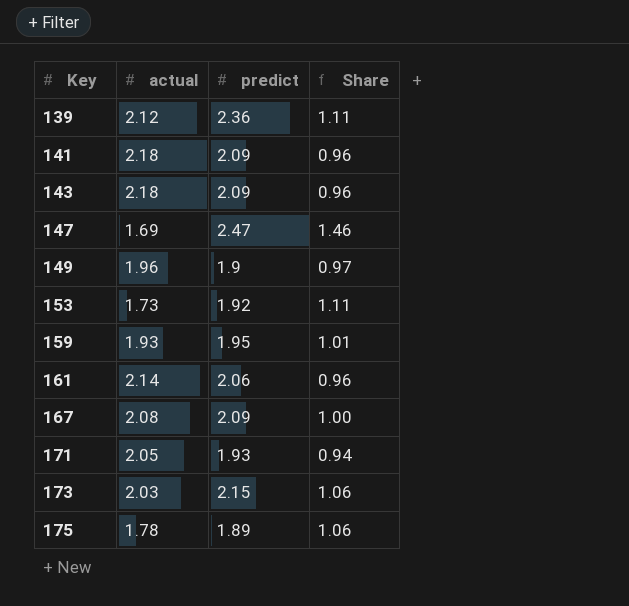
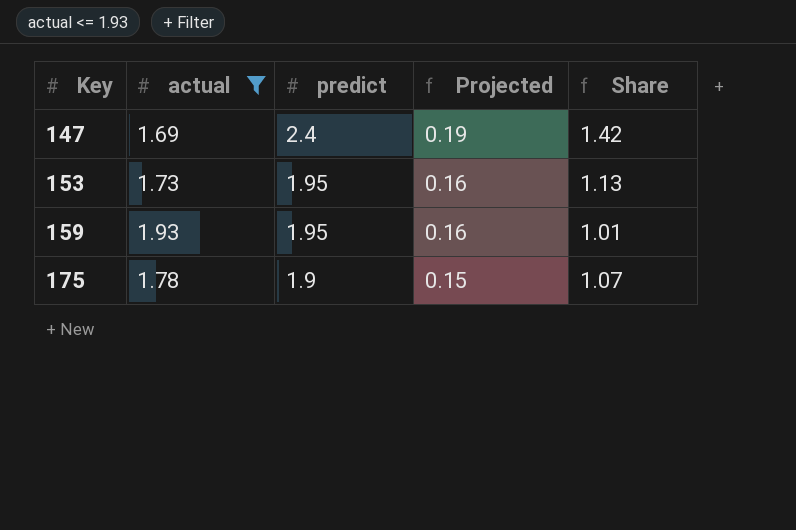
filter: none -> actual <= 1.93
column Projected | formula: none -> [predict] * 0.08
147 | predict: 2.47 -> 2.4
147 | Share: 1.46 -> 1.42
153 | predict: 1.92 -> 1.95
153 | Share: 1.11 -> 1.13
175 | predict: 1.89 -> 1.9
175 | Share: 1.06 -> 1.07

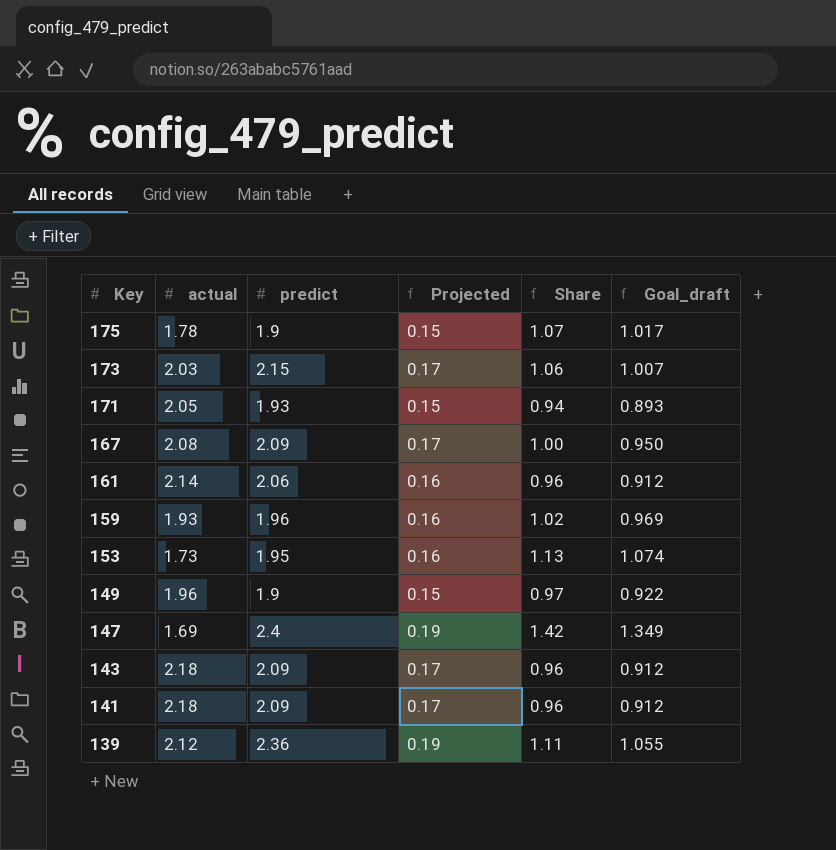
filter: actual <= 1.93 -> none
row order: Key ascending -> Key descending
column Goal_draft | formula: none -> [Share] * 0.95
159 | predict: 1.95 -> 1.96
159 | Share: 1.01 -> 1.02

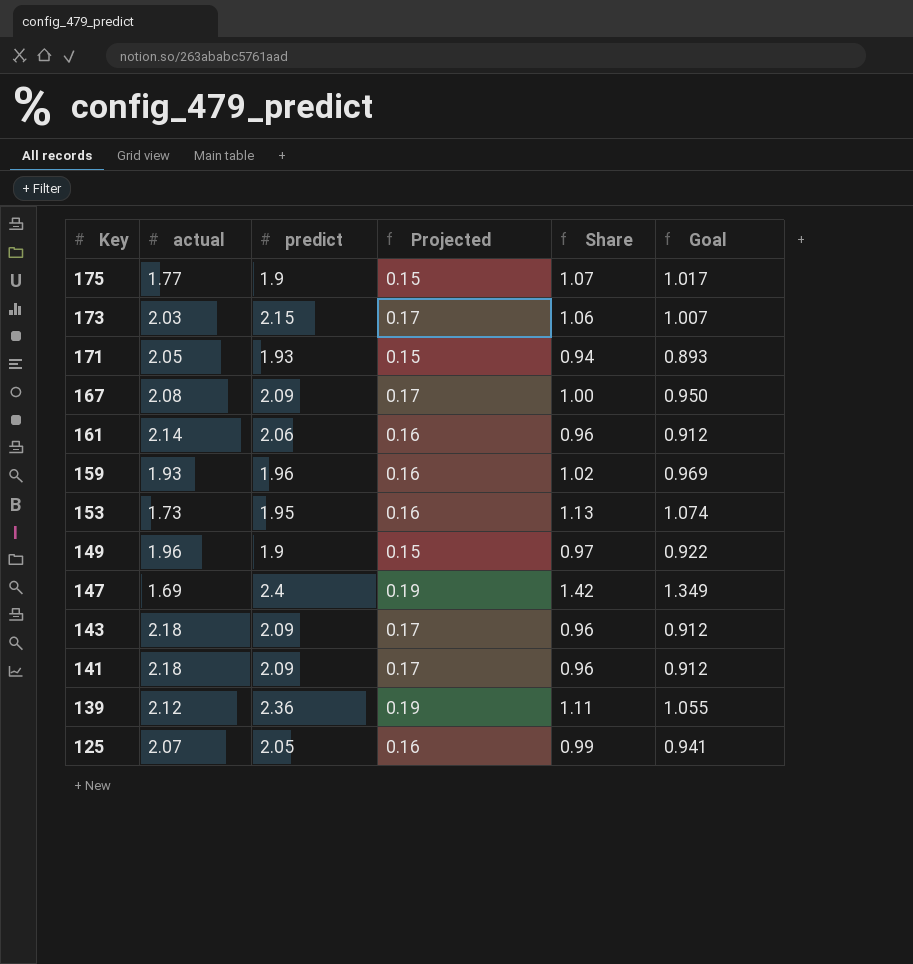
column name: Goal_draft -> Goal
175 | actual: 1.78 -> 1.77
row 125: none -> 2.07 | 2.05 | 0.16 | 0.99 | 0.941

